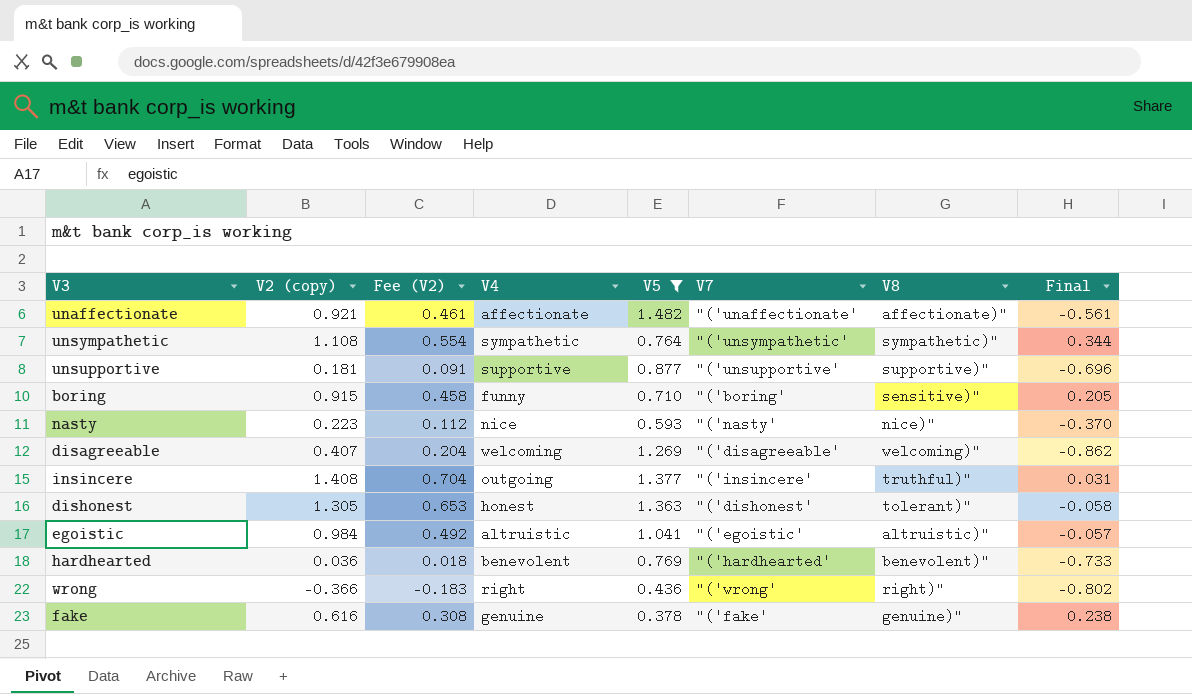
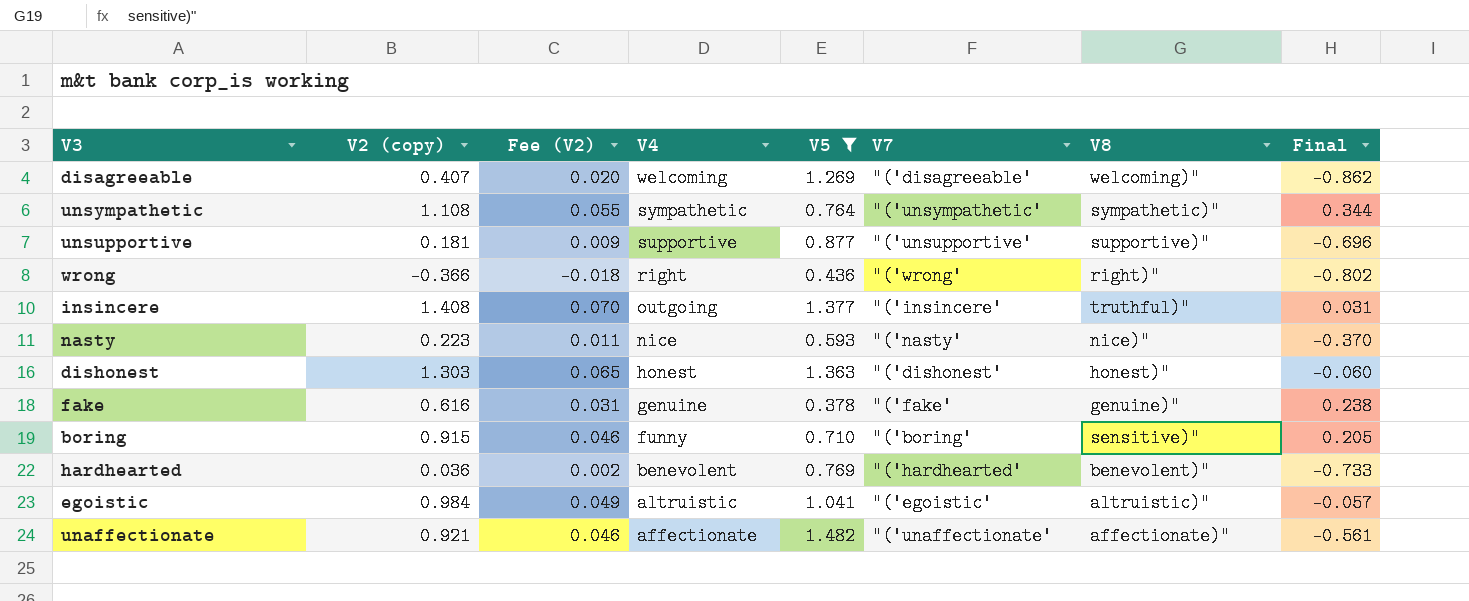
row order: none -> V4 descending
column Fee (V2) | formula: [V2 (copy)] * 0.5 -> [V2 (copy)] * 0.05
dishonest | V2 (copy): 1.305 -> 1.303
dishonest | V8: tolerant)" -> honest)"
dishonest | Final: -0.058 -> -0.060

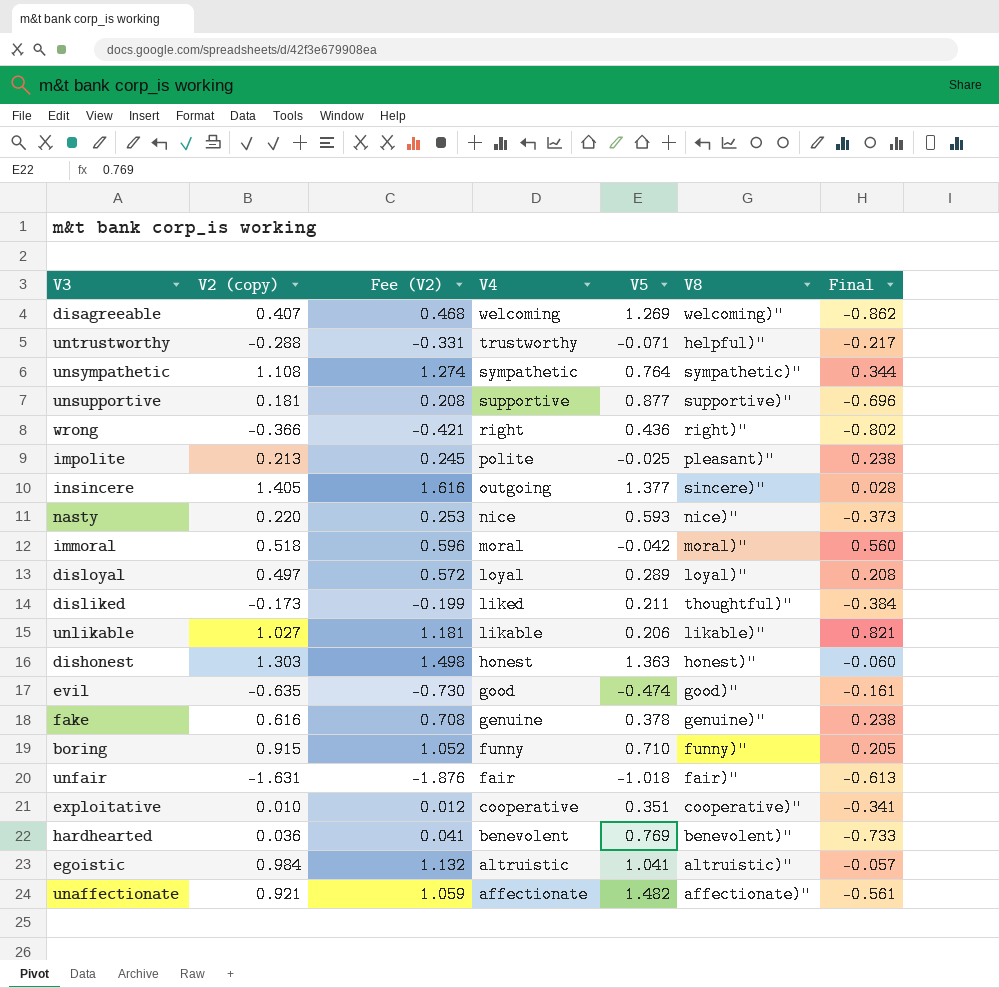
filter: V5 >= 0.378 -> none
column V7 | position: 6 -> none
column Fee (V2) | formula: [V2 (copy)] * 0.05 -> [V2 (copy)] * 1.15
insincere | V2 (copy): 1.408 -> 1.405
insincere | V8: truthful)" -> sincere)"
insincere | Final: 0.031 -> 0.028
nasty | V2 (copy): 0.223 -> 0.220
nasty | Final: -0.370 -> -0.373
boring | V8: sensitive)" -> funny)"

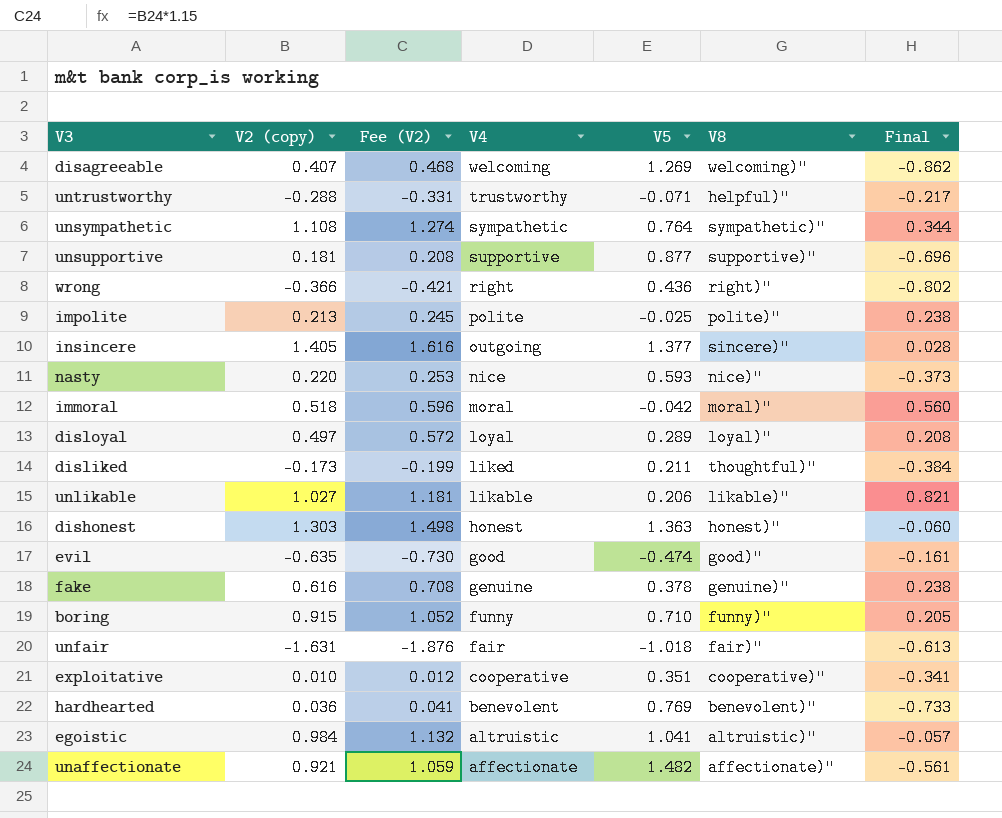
impolite | V8: pleasant)" -> polite)"

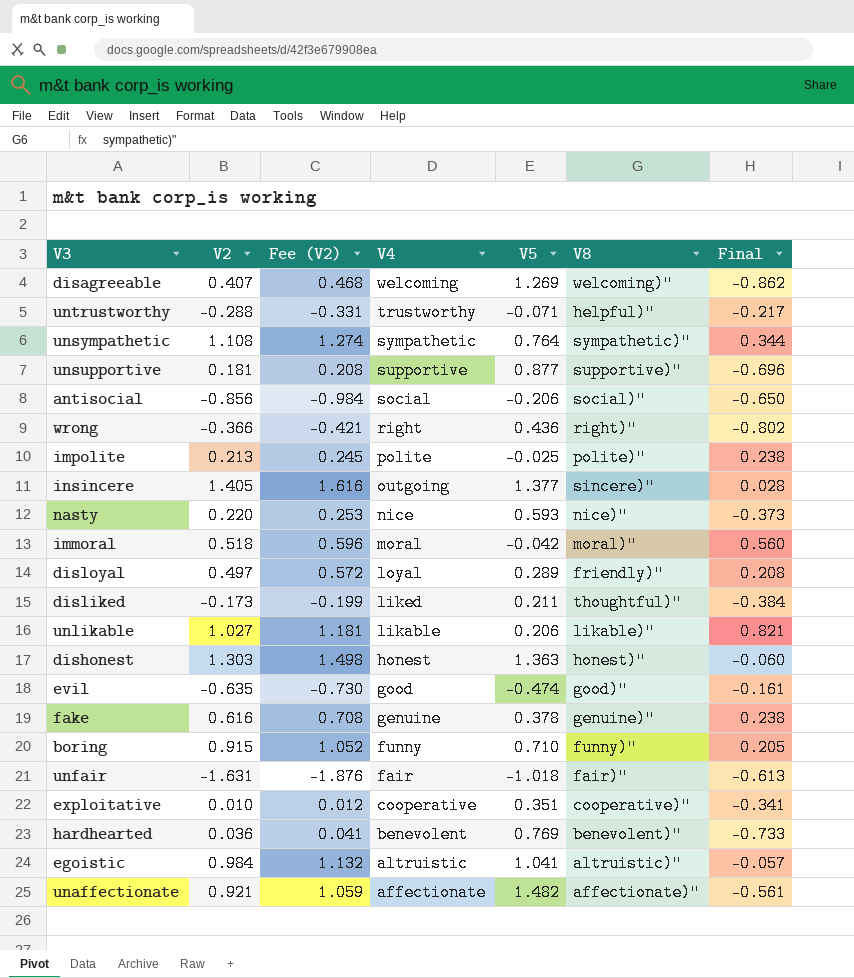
column name: V2 (copy) -> V2
row antisocial: none -> -0.856 | -0.984 | social | -0.206 | social)" | -0.650
disloyal | V8: loyal)" -> friendly)"

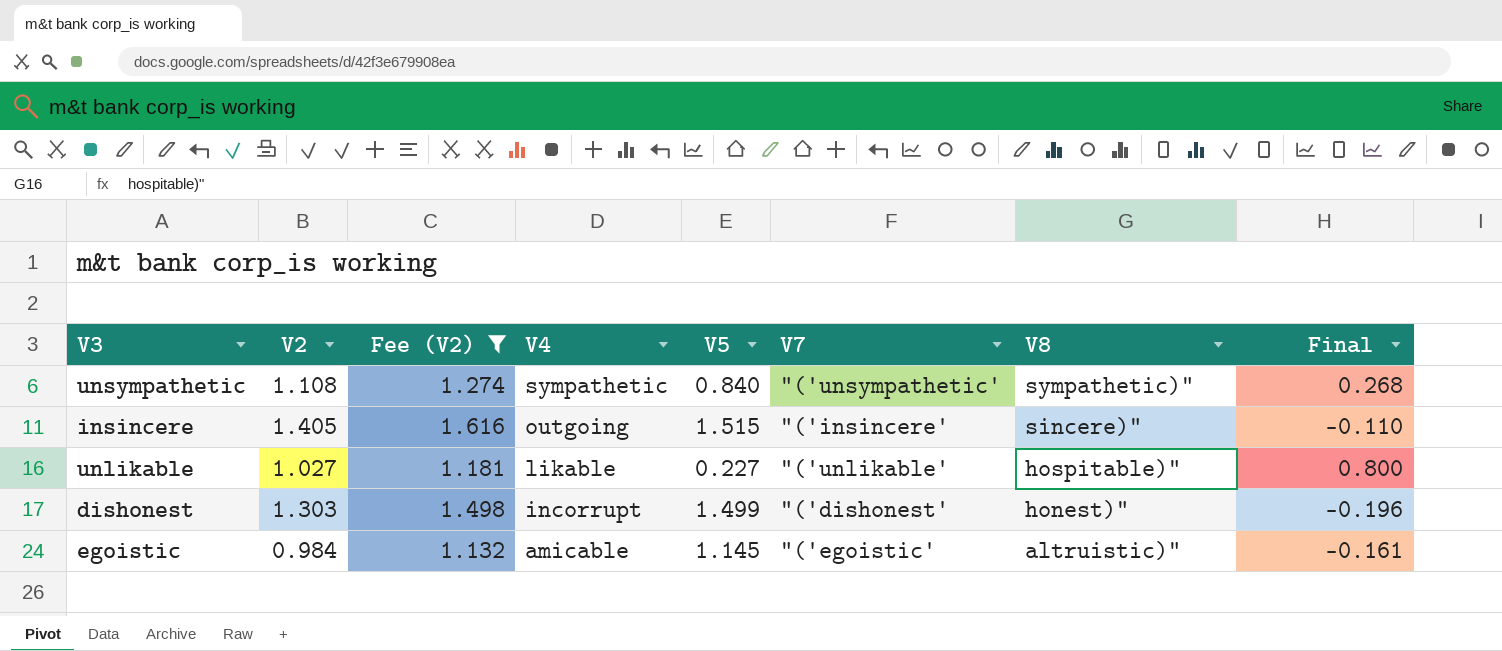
filter: none -> Fee (V2) >= 1.132
column V7 | position: none -> 6
unsympathetic | V5: 0.764 -> 0.840
unsympathetic | Final: 0.344 -> 0.268
insincere | V5: 1.377 -> 1.515
insincere | Final: 0.028 -> -0.110
unlikable | V5: 0.206 -> 0.227
unlikable | V8: likable)" -> hospitable)"
unlikable | Final: 0.821 -> 0.800
dishonest | V4: honest -> incorrupt
dishonest | V5: 1.363 -> 1.499
dishonest | Final: -0.060 -> -0.196
egoistic | V4: altruistic -> amicable
egoistic | V5: 1.041 -> 1.145
egoistic | Final: -0.057 -> -0.161

